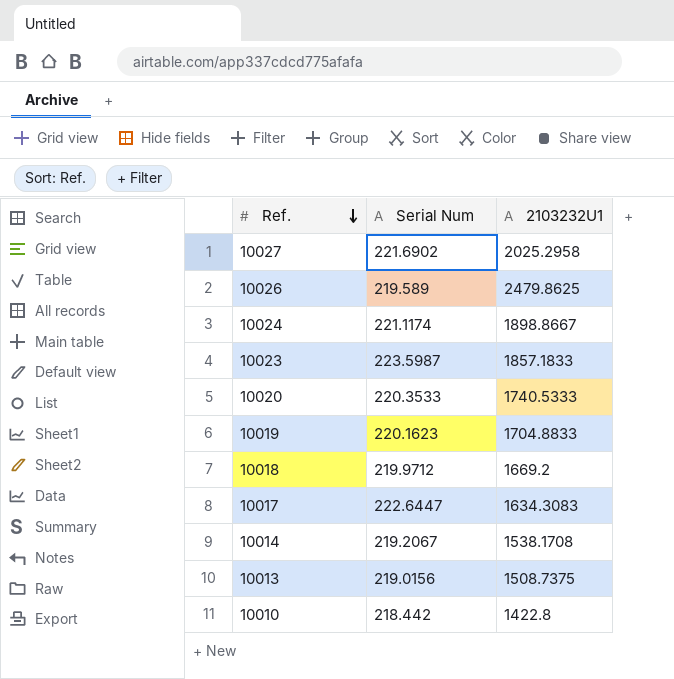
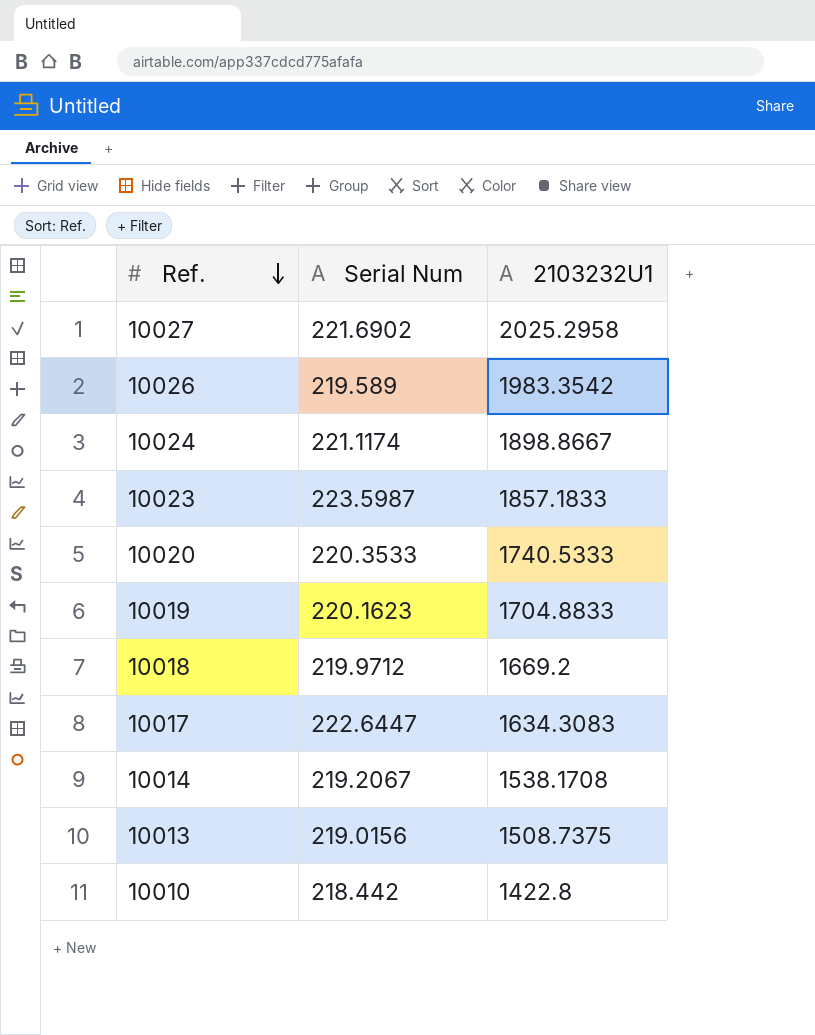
10026 | 2103232U1: 2479.8625 -> 1983.3542

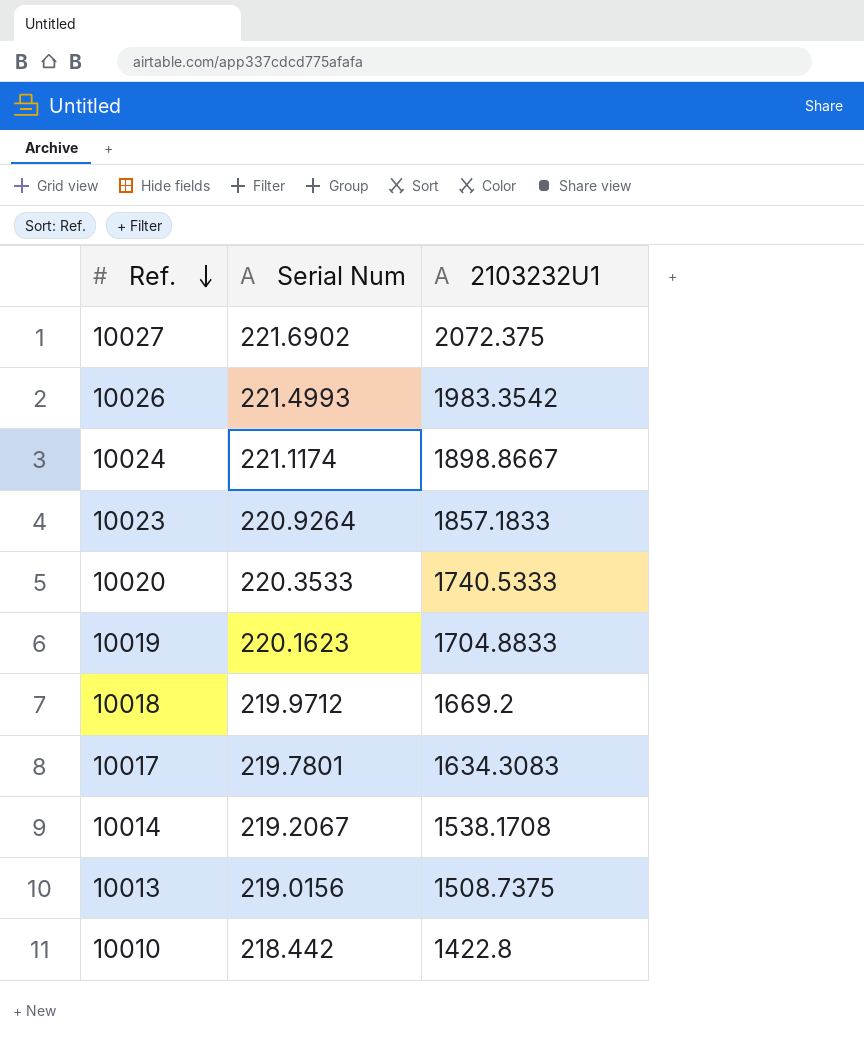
10027 | 2103232U1: 2025.2958 -> 2072.375
10026 | Serial Num: 219.589 -> 221.4993
10023 | Serial Num: 223.5987 -> 220.9264
10017 | Serial Num: 222.6447 -> 219.7801

